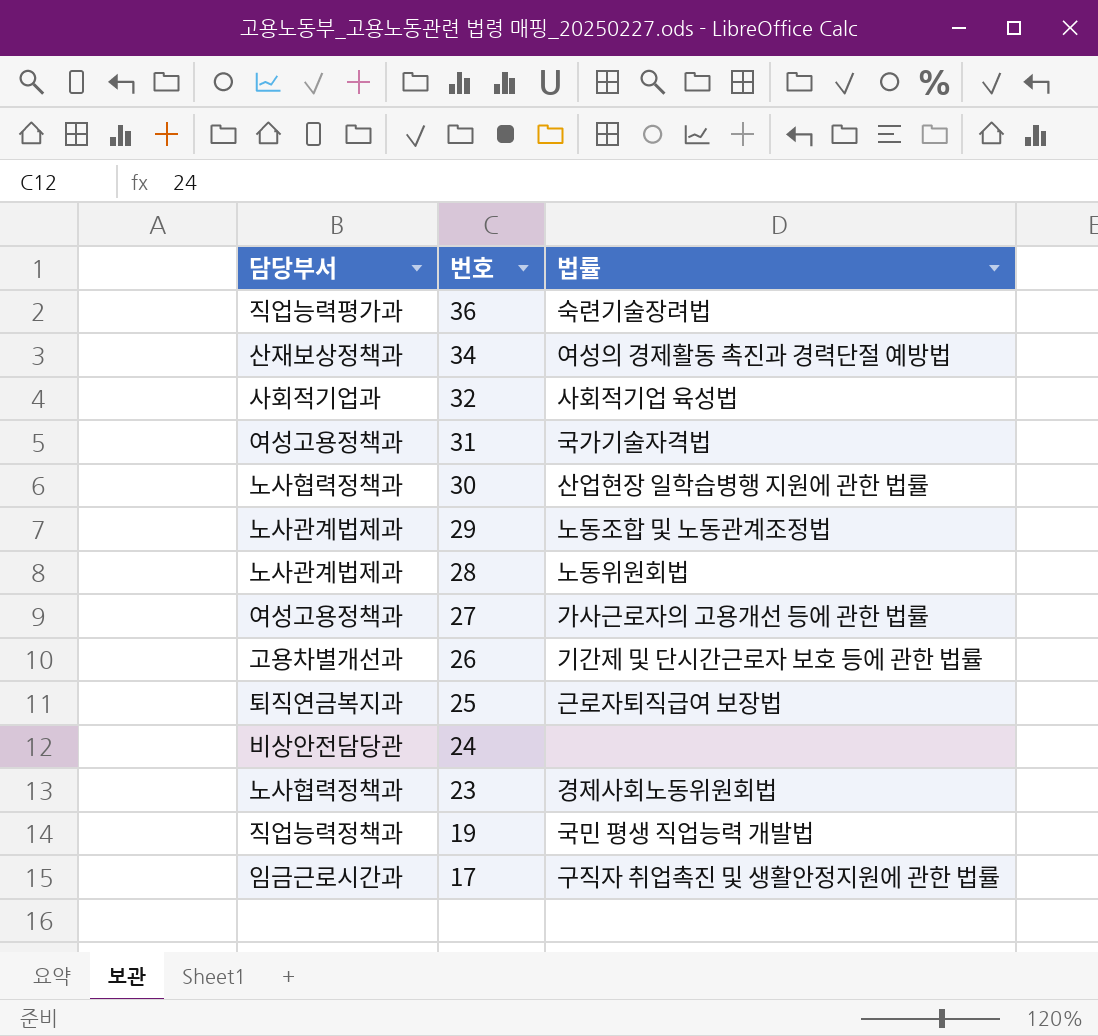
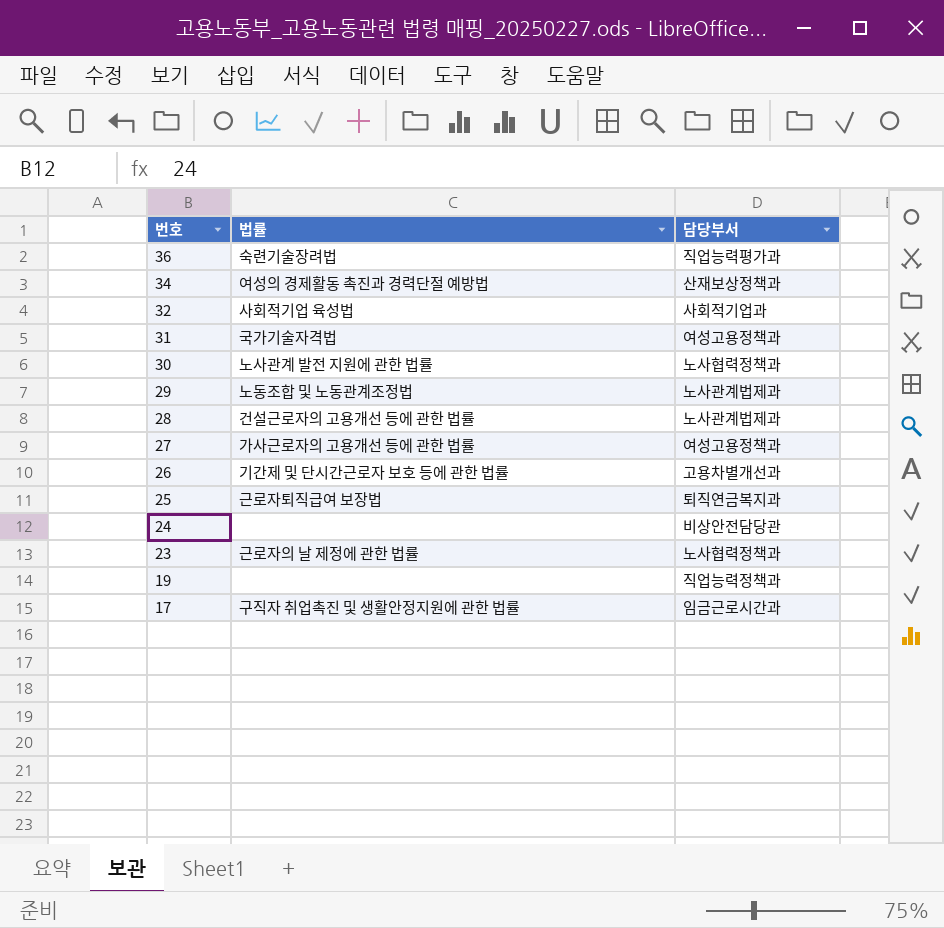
column 담당부서 | position: 1 -> 3
30 | 법률: 산업현장 일학습병행 지원에 관한 법률 -> 노사관계 발전 지원에 관한 법률
28 | 법률: 노동위원회법 -> 건설근로자의 고용개선 등에 관한 법률
23 | 법률: 경제사회노동위원회법 -> 근로자의 날 제정에 관한 법률
19 | 법률: 국민 평생 직업능력 개발법 -> none

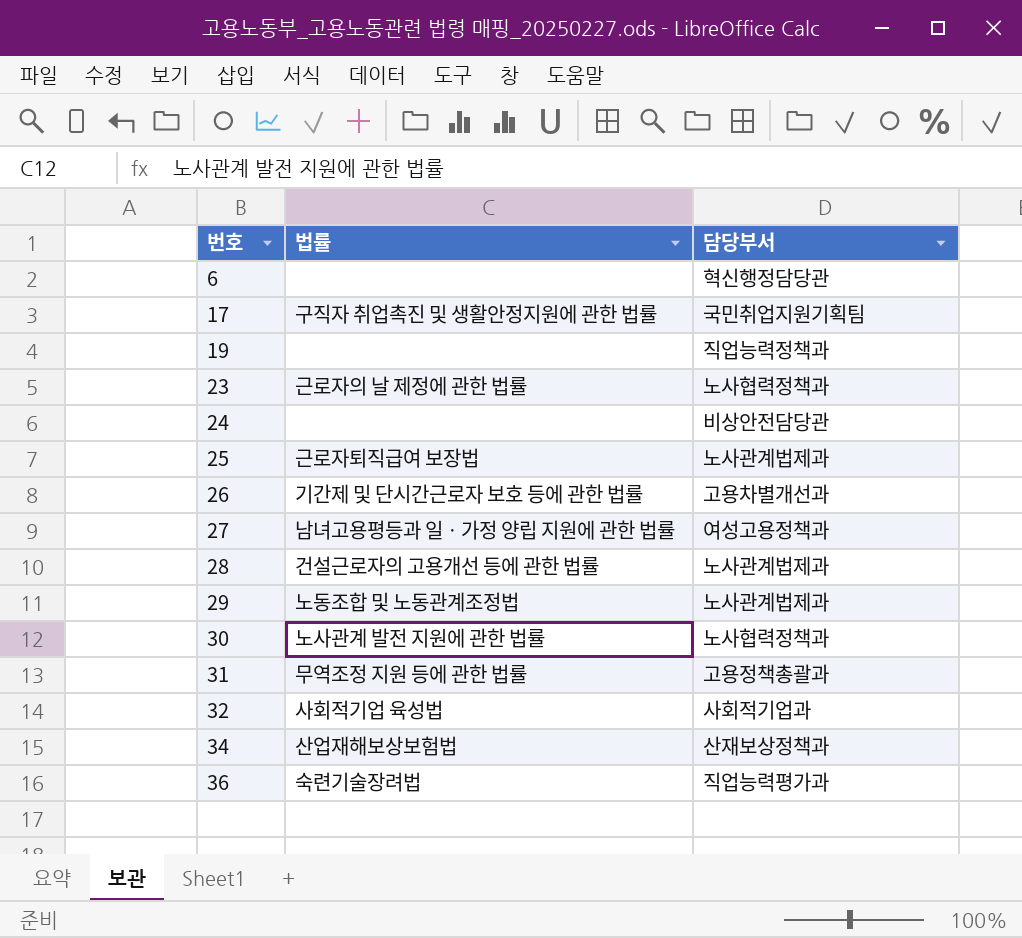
row order: 번호 descending -> 번호 ascending
row 6: none -> none | 혁신행정담당관
17 | 담당부서: 임금근로시간과 -> 국민취업지원기획팀
25 | 담당부서: 퇴직연금복지과 -> 노사관계법제과
27 | 법률: 가사근로자의 고용개선 등에 관한 법률 -> 남녀고용평등과 일ㆍ가정 양립 지원에 관한 법률
31 | 법률: 국가기술자격법 -> 무역조정 지원 등에 관한 법률
31 | 담당부서: 여성고용정책과 -> 고용정책총괄과
34 | 법률: 여성의 경제활동 촉진과 경력단절 예방법 -> 산업재해보상보험법

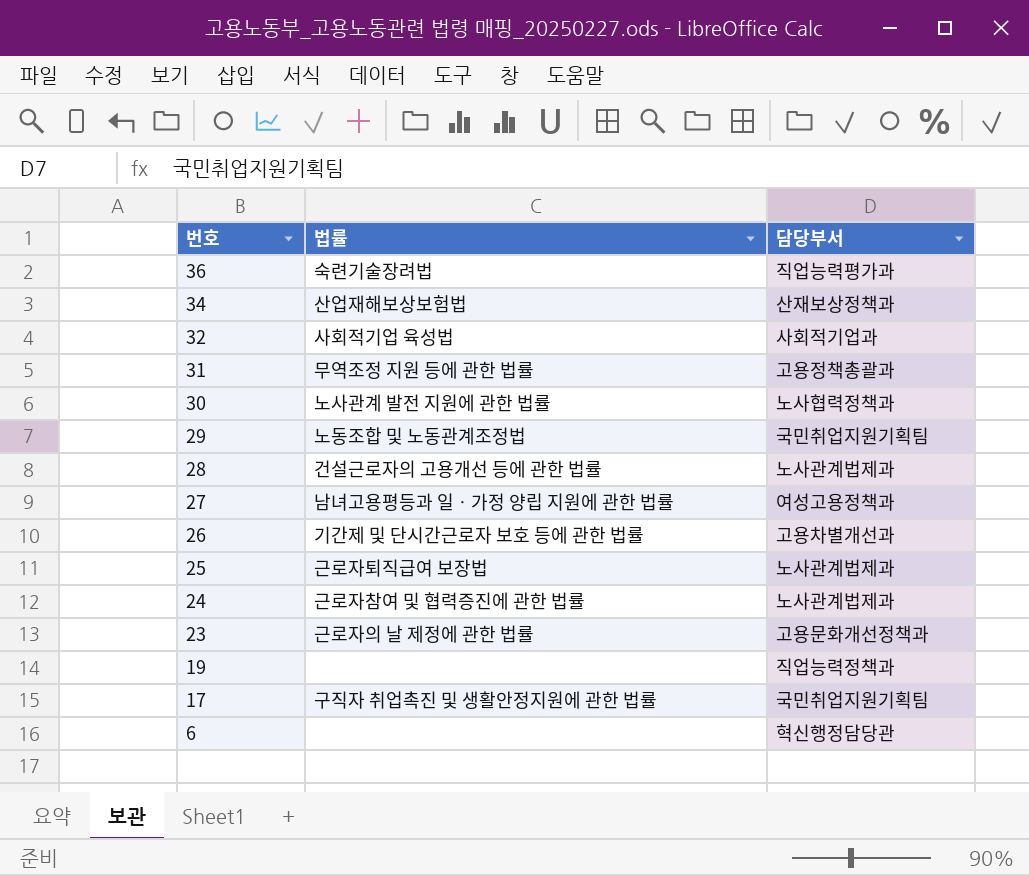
row order: 번호 ascending -> 번호 descending
29 | 담당부서: 노사관계법제과 -> 국민취업지원기획팀
24 | 법률: none -> 근로자참여 및 협력증진에 관한 법률
24 | 담당부서: 비상안전담당관 -> 노사관계법제과
23 | 담당부서: 노사협력정책과 -> 고용문화개선정책과

